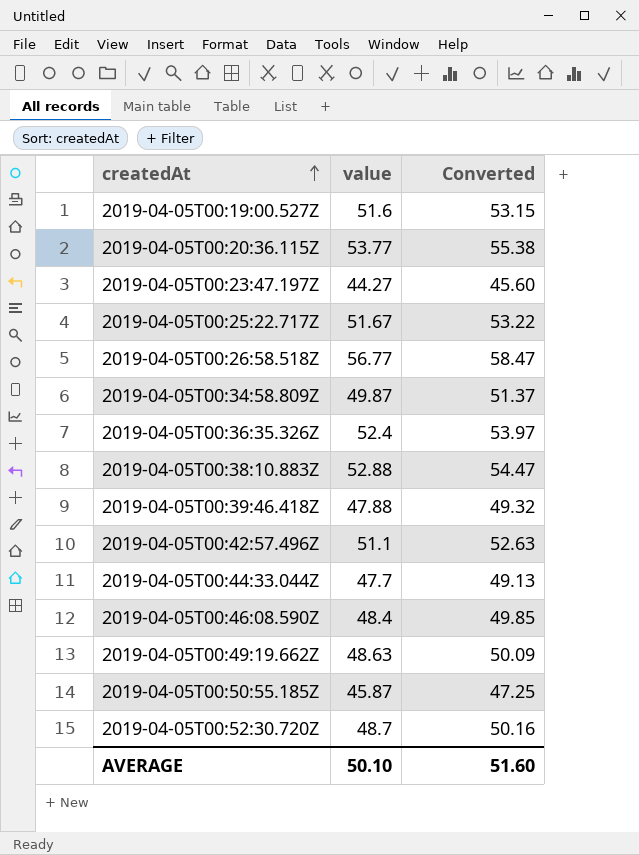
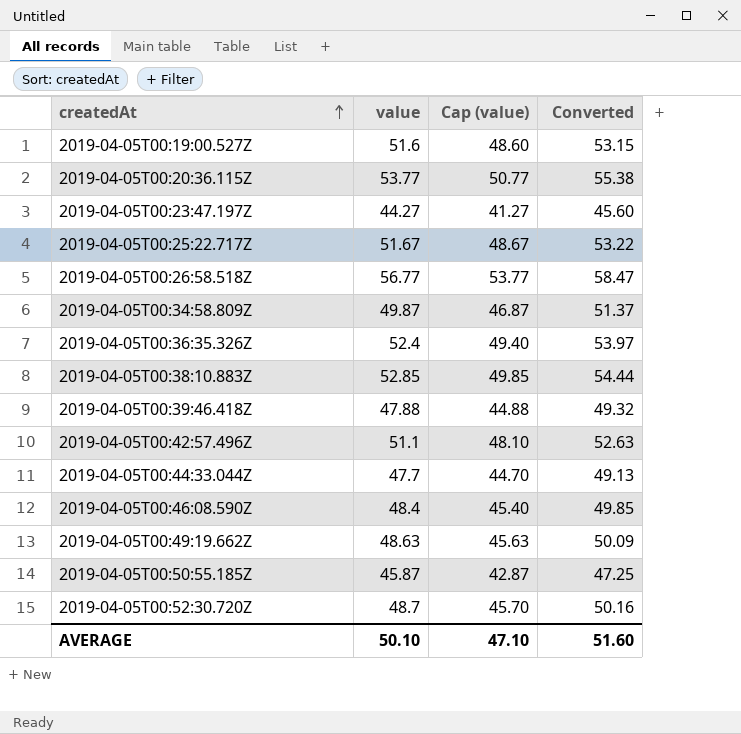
column Cap (value) | formula: none -> [value] - 3
2019-04-05T00:38:10.883Z | value: 52.88 -> 52.85
2019-04-05T00:38:10.883Z | Converted: 54.47 -> 54.44

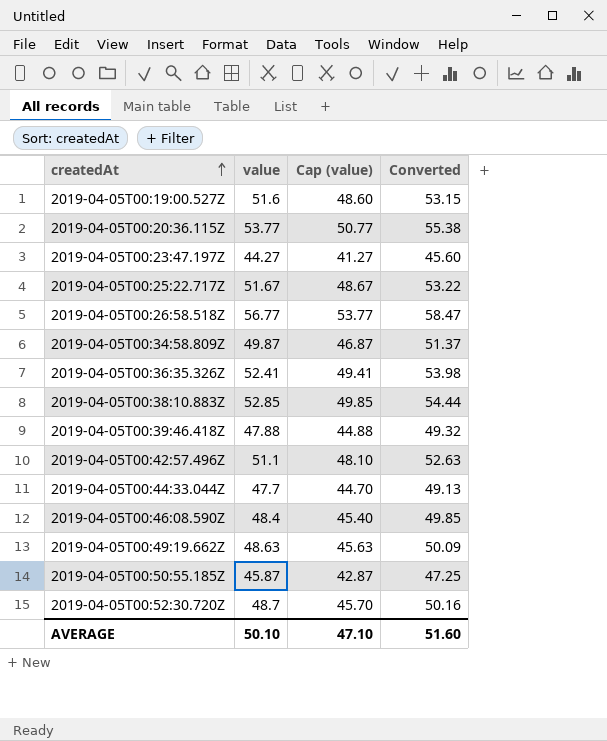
2019-04-05T00:36:35.326Z | value: 52.4 -> 52.41
2019-04-05T00:36:35.326Z | Cap (value): 49.40 -> 49.41
2019-04-05T00:36:35.326Z | Converted: 53.97 -> 53.98

